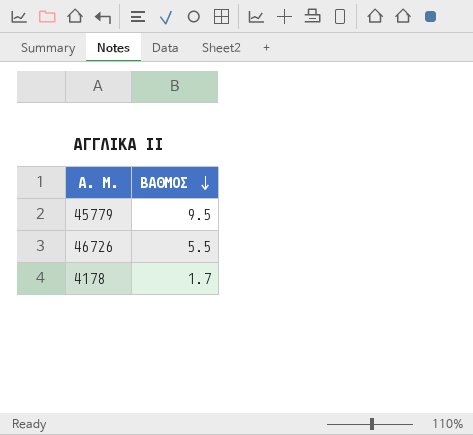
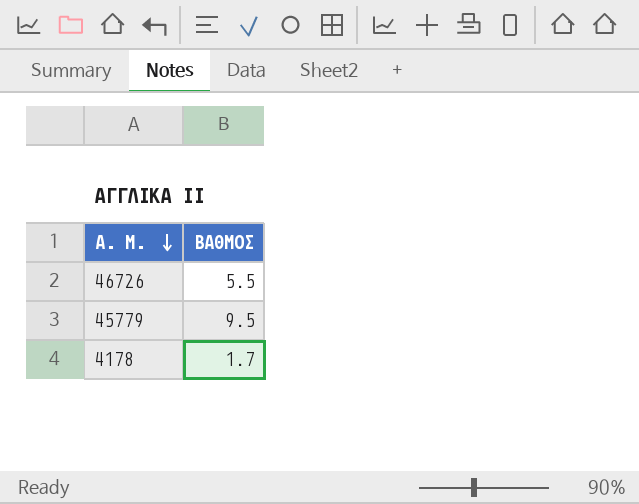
row order: ΒΑΘΜΟΣ descending -> Α. Μ. descending

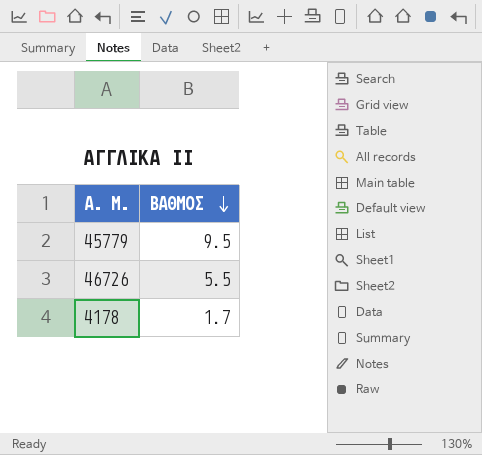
row order: Α. Μ. descending -> ΒΑΘΜΟΣ descending

